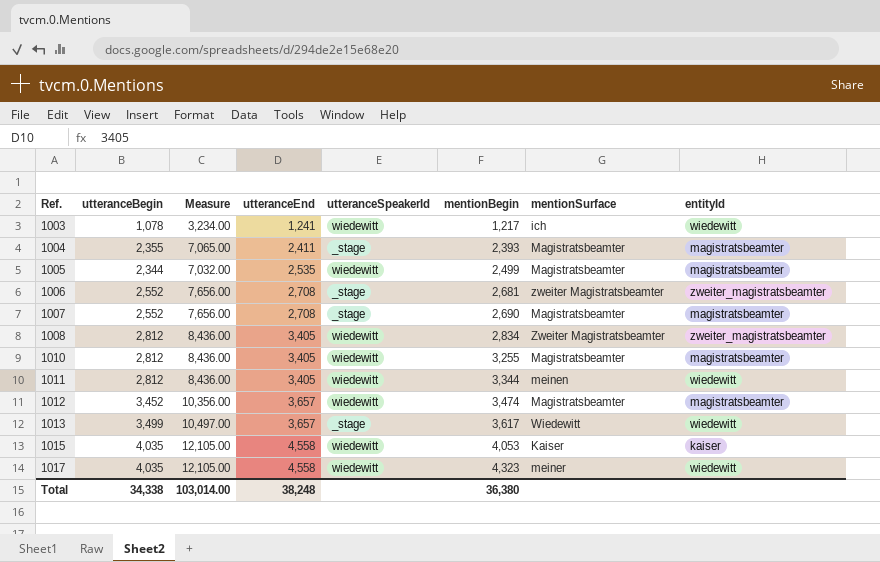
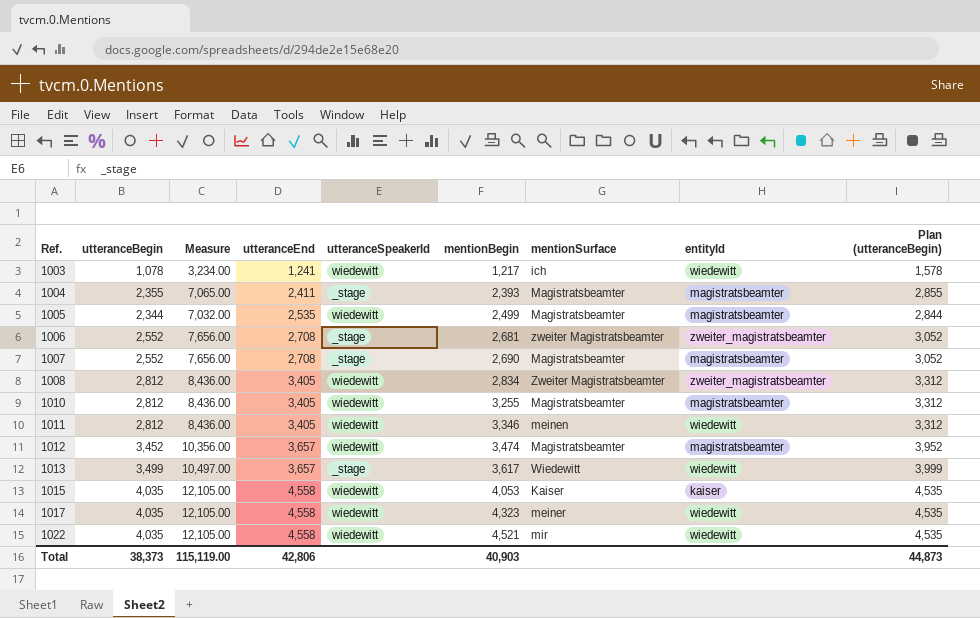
column Plan (utteranceBegin) | formula: none -> [utteranceBegin] + 500
1011 | mentionBegin: 3,344 -> 3,346
row 1022: none -> 4,035 | 12,105.00 | 4,558 | wiedewitt | 4,521 | mir | wiedewitt | 4,535
Total | utteranceBegin: 34,338 -> 38,373
Total | Measure: 103,014.00 -> 115,119.00
Total | utteranceEnd: 38,248 -> 42,806
Total | mentionBegin: 36,380 -> 40,903

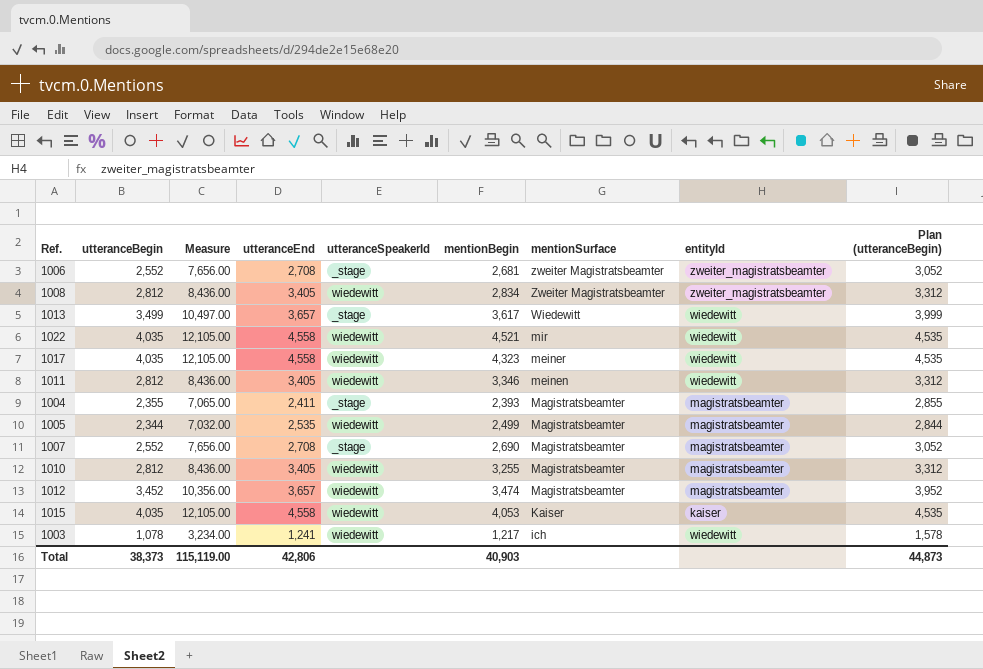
row order: Ref. ascending -> mentionSurface descending

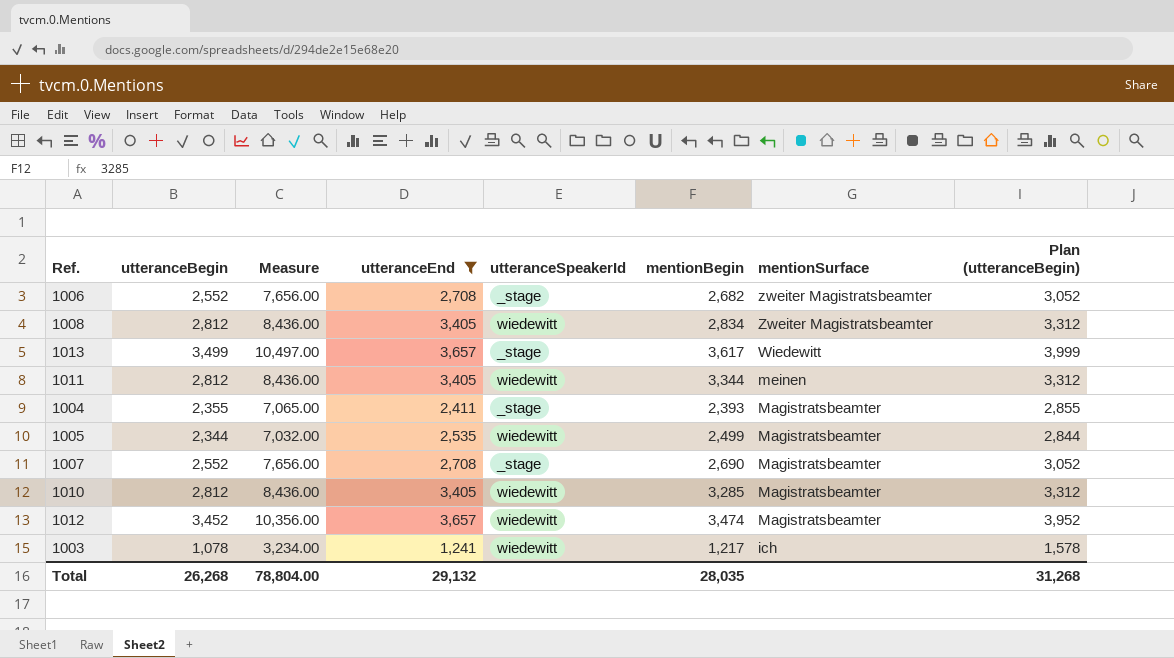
filter: none -> utteranceEnd != 4,558
column entityId | position: 8 -> none
1006 | mentionBegin: 2,681 -> 2,682
1011 | mentionBegin: 3,346 -> 3,344
1010 | mentionBegin: 3,255 -> 3,285
Total | utteranceBegin: 38,373 -> 26,268
Total | Measure: 115,119.00 -> 78,804.00
Total | utteranceEnd: 42,806 -> 29,132
Total | mentionBegin: 40,903 -> 28,035
Total | Plan (utteranceBegin): 44,873 -> 31,268

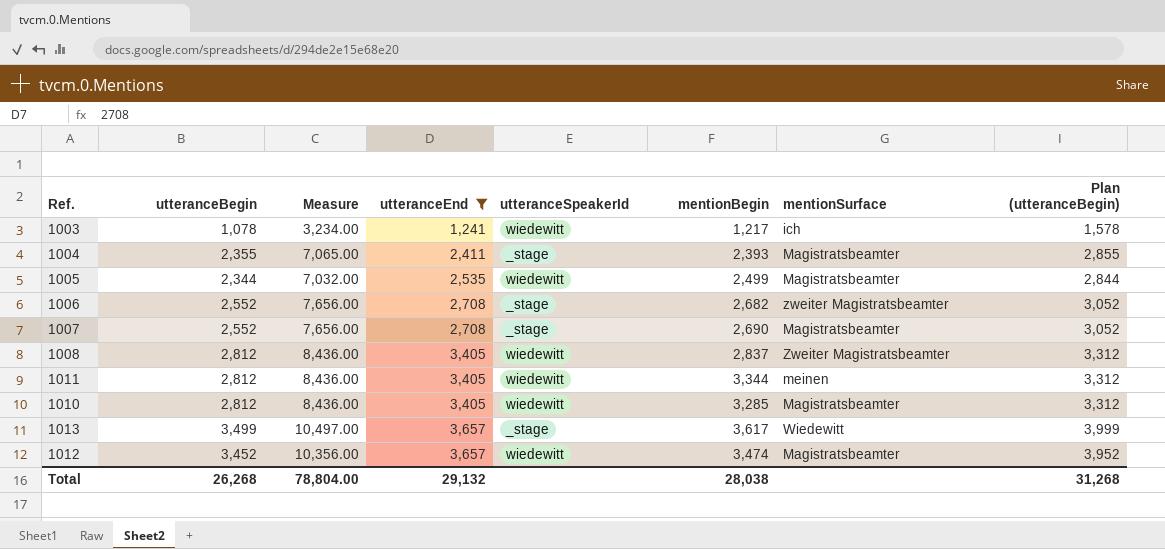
row order: mentionSurface descending -> utteranceEnd ascending
1008 | mentionBegin: 2,834 -> 2,837
Total | mentionBegin: 28,035 -> 28,038

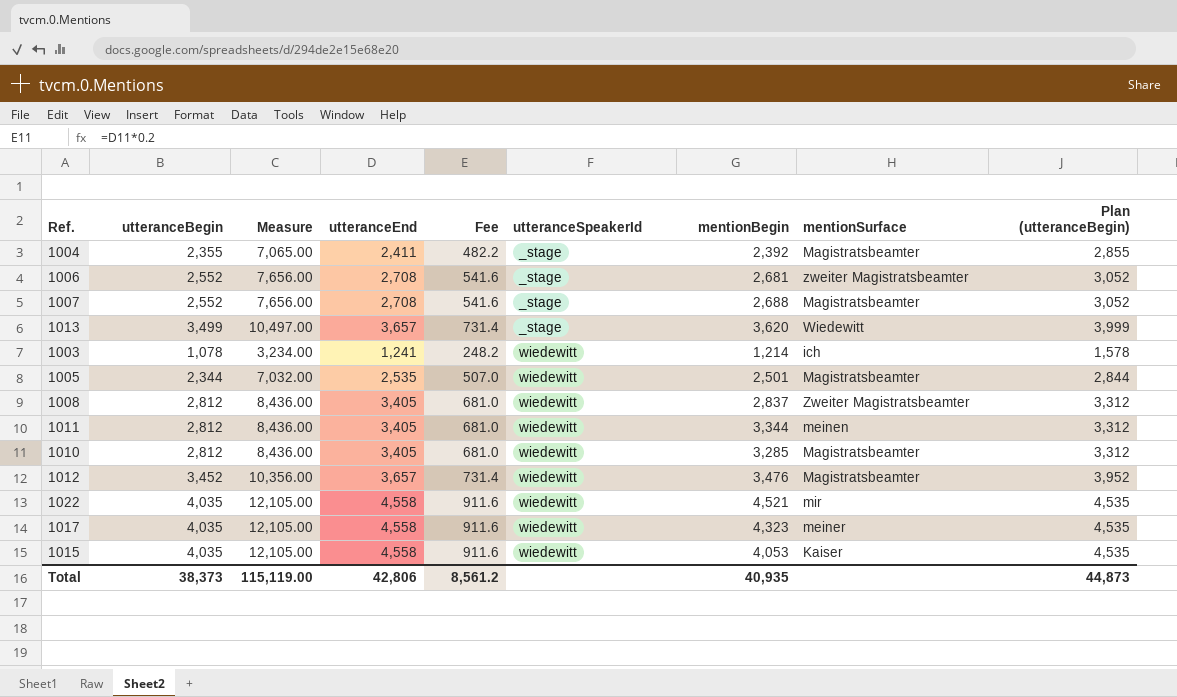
filter: utteranceEnd != 4,558 -> none
row order: utteranceEnd ascending -> utteranceSpeakerId ascending
column Fee | formula: none -> [utteranceEnd] * 0.2
1004 | mentionBegin: 2,393 -> 2,392
1006 | mentionBegin: 2,682 -> 2,681
1007 | mentionBegin: 2,690 -> 2,688
1013 | mentionBegin: 3,617 -> 3,620
1003 | mentionBegin: 1,217 -> 1,214
1005 | mentionBegin: 2,499 -> 2,501
1012 | mentionBegin: 3,474 -> 3,476
Total | utteranceBegin: 26,268 -> 38,373
Total | Measure: 78,804.00 -> 115,119.00
Total | utteranceEnd: 29,132 -> 42,806
Total | mentionBegin: 28,038 -> 40,935
Total | Plan (utteranceBegin): 31,268 -> 44,873

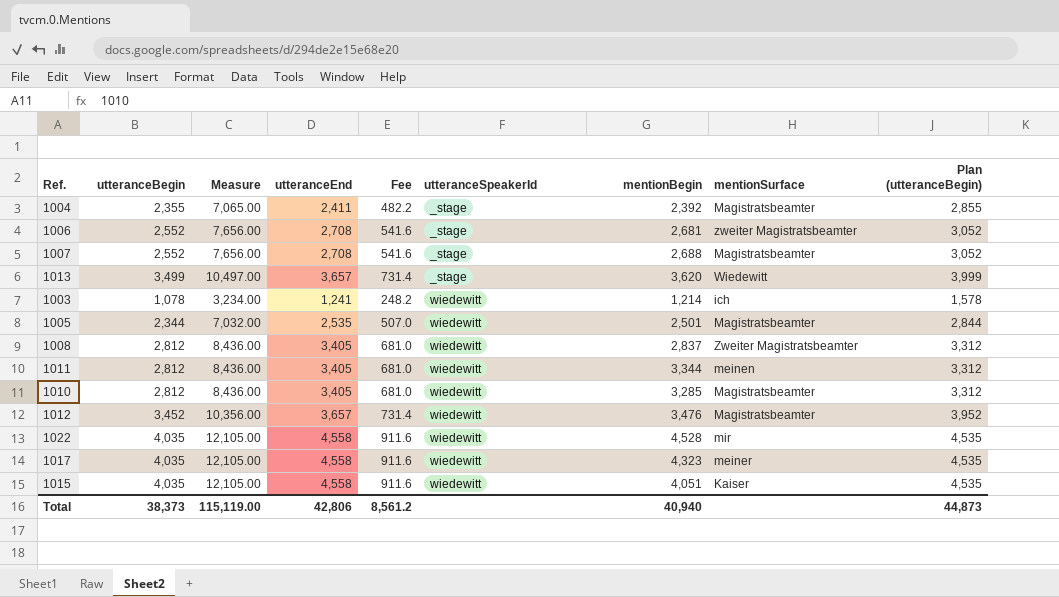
1022 | mentionBegin: 4,521 -> 4,528
1015 | mentionBegin: 4,053 -> 4,051
Total | mentionBegin: 40,935 -> 40,940

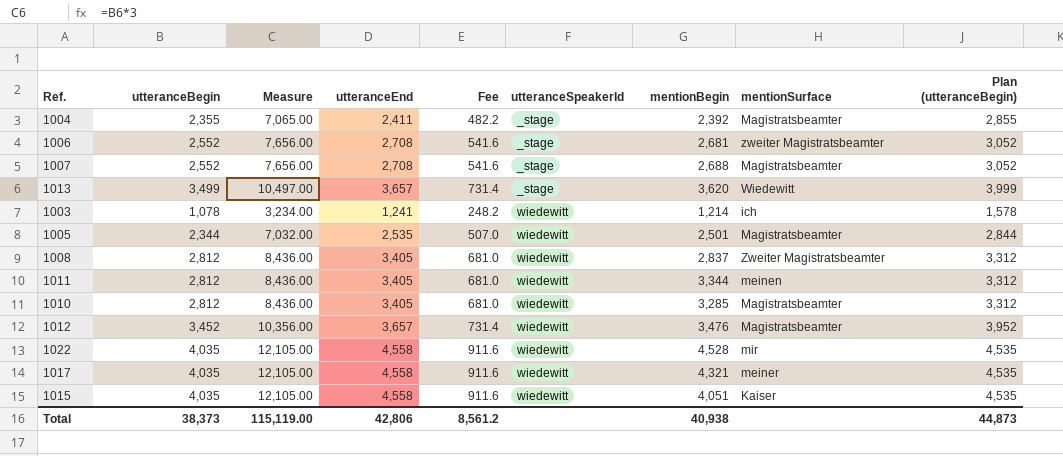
1017 | mentionBegin: 4,323 -> 4,321
Total | mentionBegin: 40,940 -> 40,938

